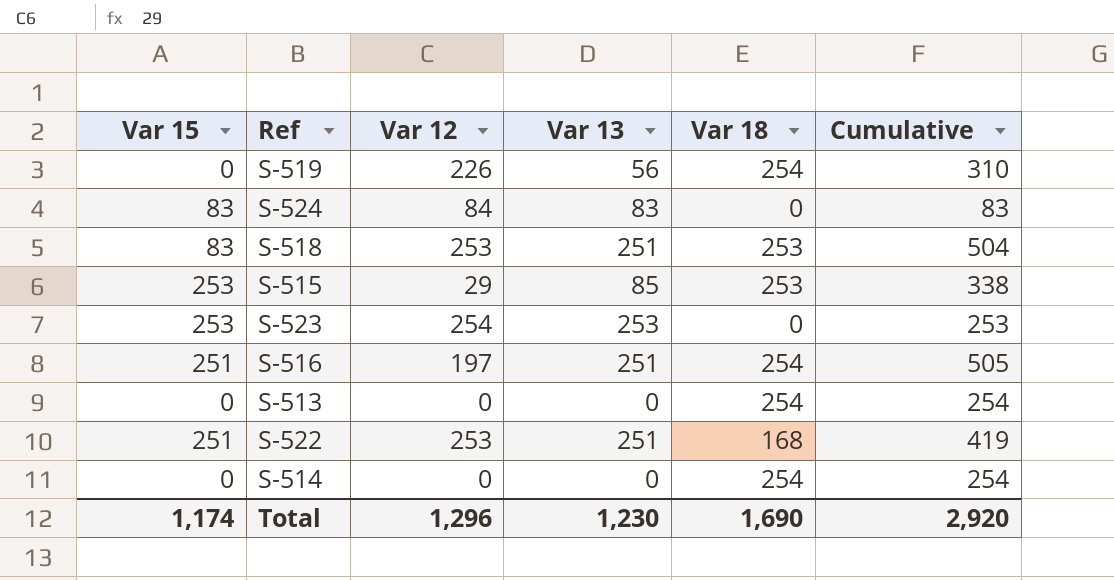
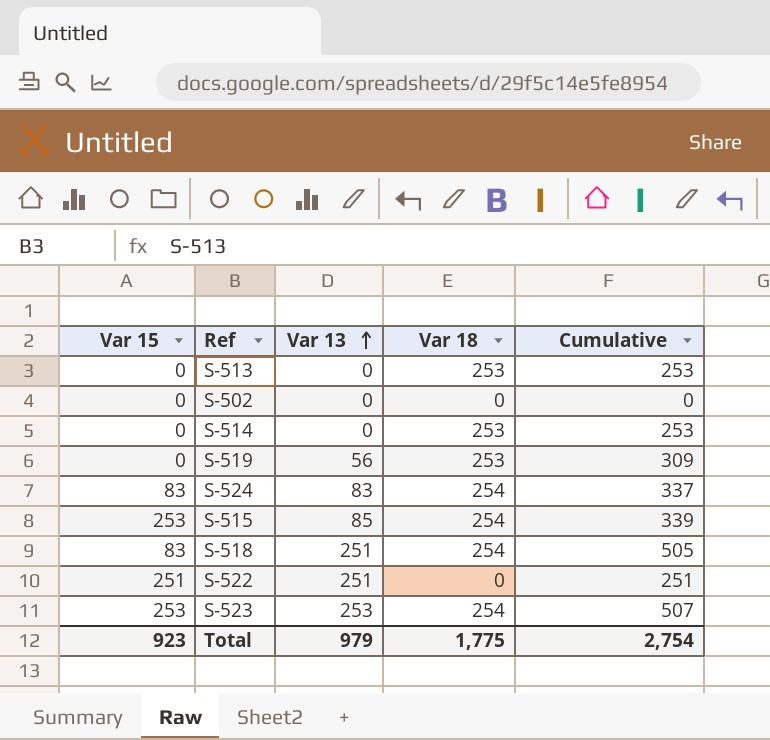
row order: none -> Var 13 ascending
column Var 12 | position: 3 -> none
row S-516: 251 | 197 | 251 | 254 | 505 -> none
S-513 | Var 18: 254 -> 253
S-513 | Cumulative: 254 -> 253
row S-502: none -> 0 | 0 | 0 | 0
S-514 | Var 18: 254 -> 253
S-514 | Cumulative: 254 -> 253
S-519 | Var 18: 254 -> 253
S-519 | Cumulative: 310 -> 309
S-524 | Var 18: 0 -> 254
S-524 | Cumulative: 83 -> 337
S-515 | Var 18: 253 -> 254
S-515 | Cumulative: 338 -> 339
S-518 | Var 18: 253 -> 254
S-518 | Cumulative: 504 -> 505
S-522 | Var 18: 168 -> 0
S-522 | Cumulative: 419 -> 251
S-523 | Var 18: 0 -> 254
S-523 | Cumulative: 253 -> 507
Total | Var 15: 1,174 -> 923
Total | Var 13: 1,230 -> 979
Total | Var 18: 1,690 -> 1,775
Total | Cumulative: 2,920 -> 2,754

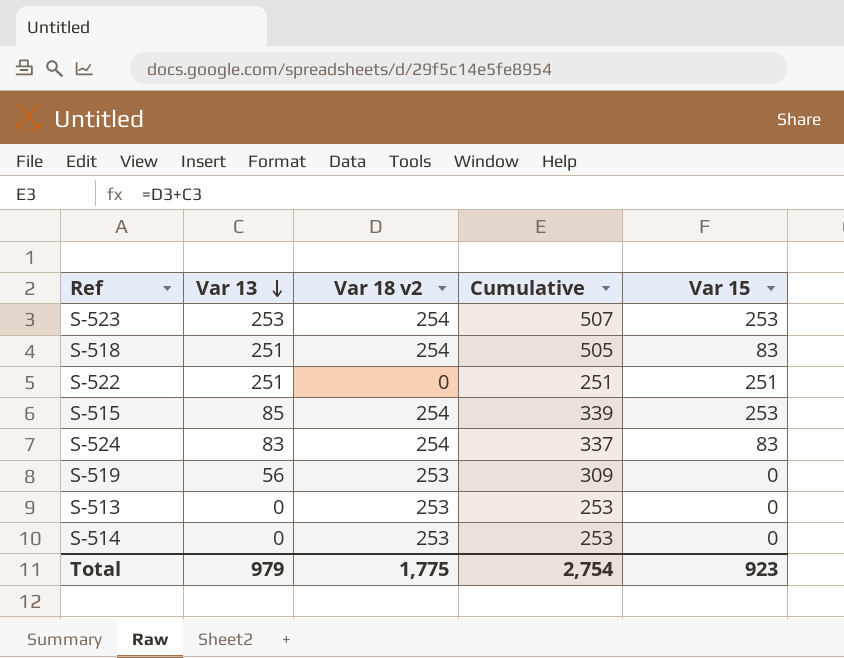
row order: Var 13 ascending -> Var 13 descending
column name: Var 18 -> Var 18 v2
column Var 15 | position: 1 -> 5
row S-502: 0 | 0 | 0 | 0 -> none

